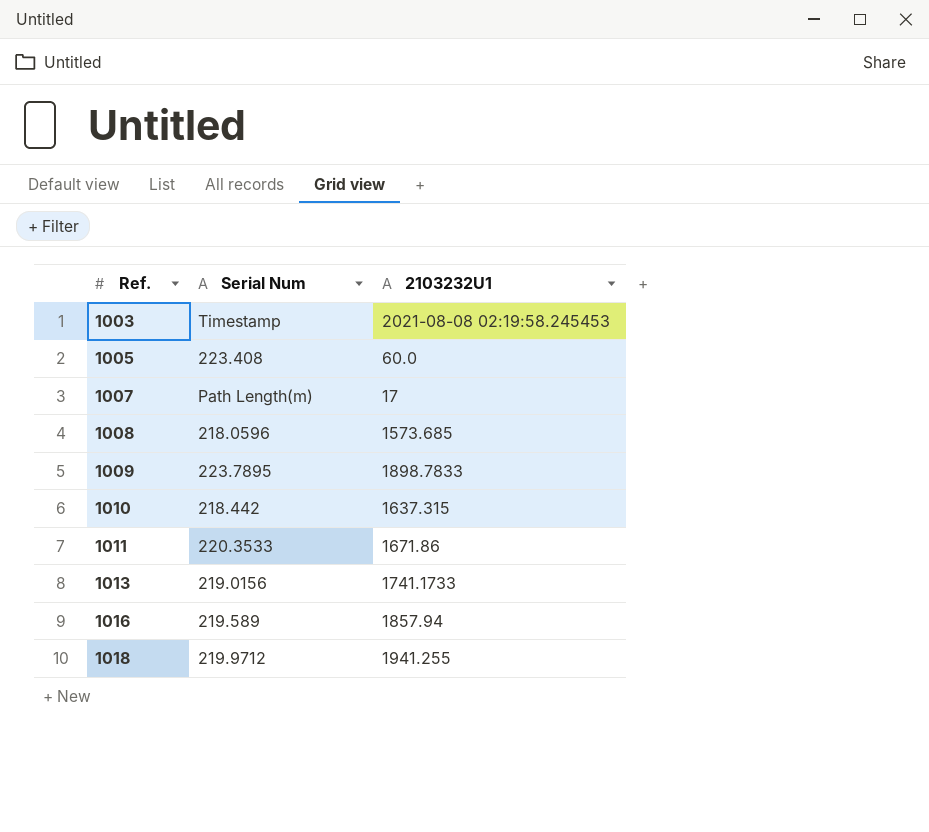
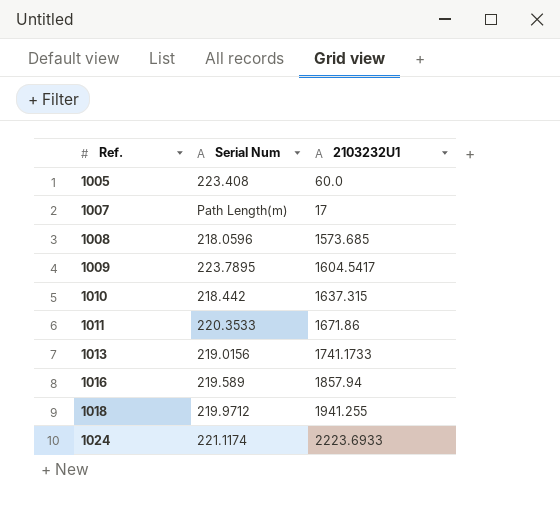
row 1003: Timestamp | 2021-08-08 02:19:58.245453 -> none
1009 | 2103232U1: 1898.7833 -> 1604.5417
row 1024: none -> 221.1174 | 2223.6933

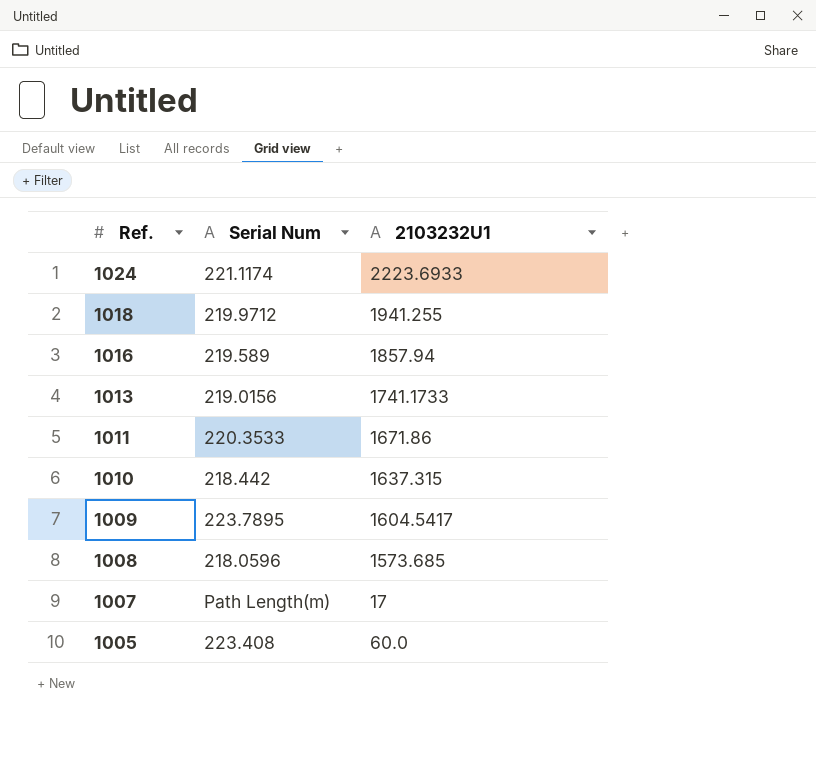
row order: Ref. ascending -> Ref. descending

